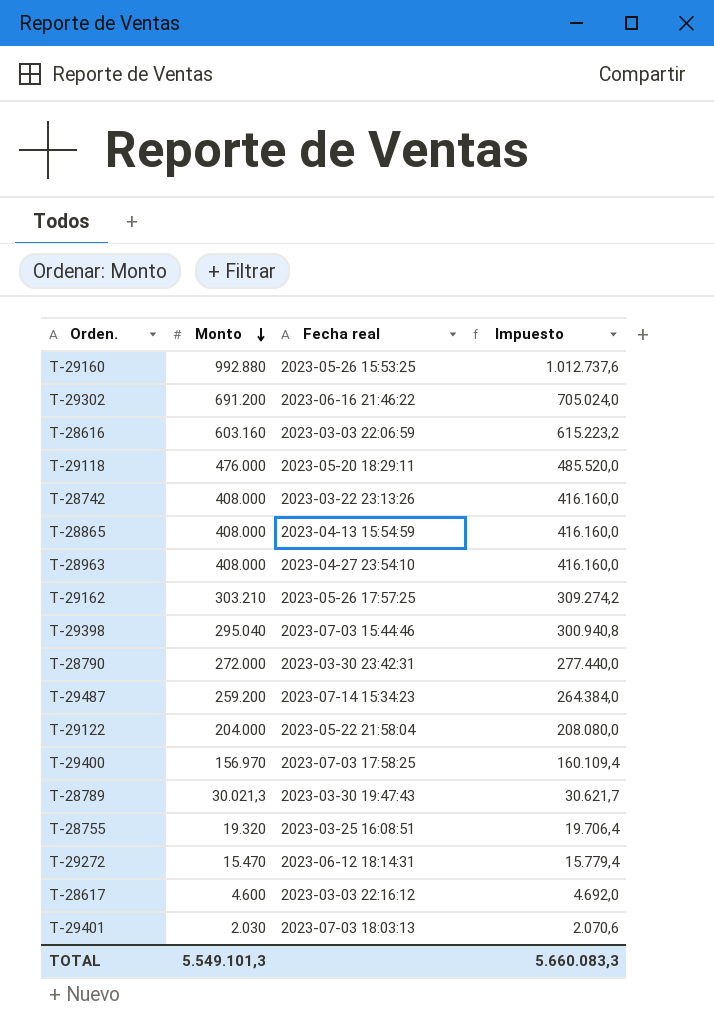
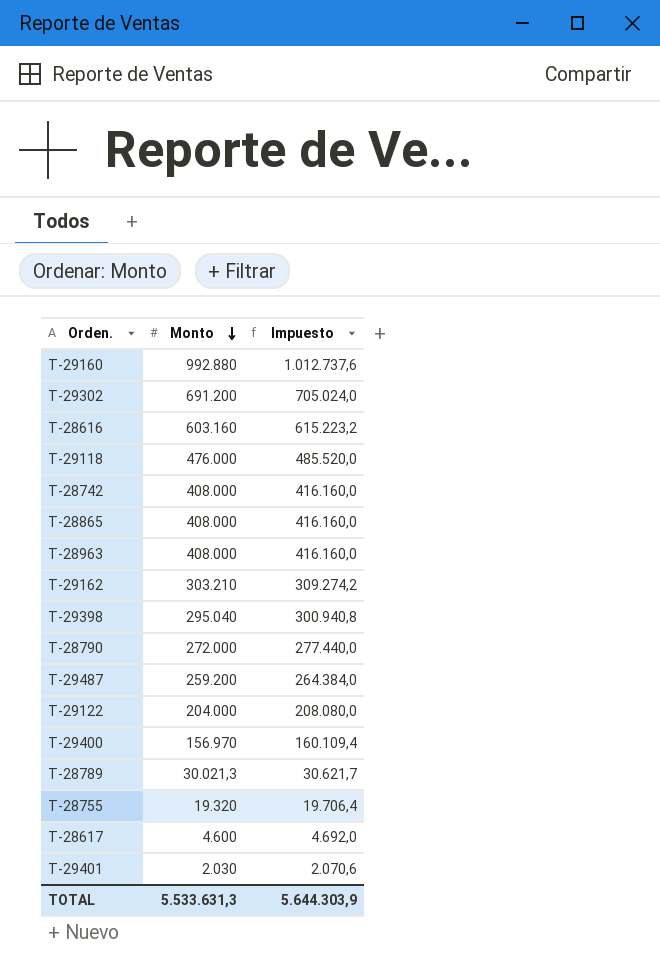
column Fecha real | position: 3 -> none
row T-29272: 15.470 | 2023-06-12 18:14:31 | 15.779,4 -> none
TOTAL | Monto: 5.549.101,3 -> 5.533.631,3
TOTAL | Impuesto: 5.660.083,3 -> 5.644.303,9

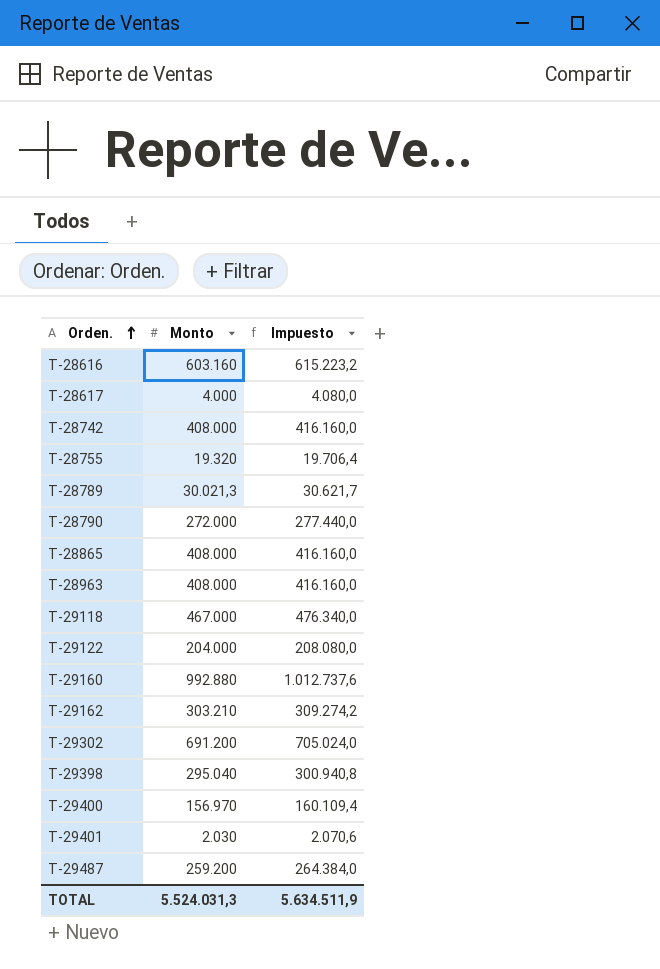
row order: Monto descending -> Orden. ascending
T-28617 | Monto: 4.600 -> 4.000
T-28617 | Impuesto: 4.692,0 -> 4.080,0
T-29118 | Monto: 476.000 -> 467.000
T-29118 | Impuesto: 485.520,0 -> 476.340,0
TOTAL | Monto: 5.533.631,3 -> 5.524.031,3
TOTAL | Impuesto: 5.644.303,9 -> 5.634.511,9

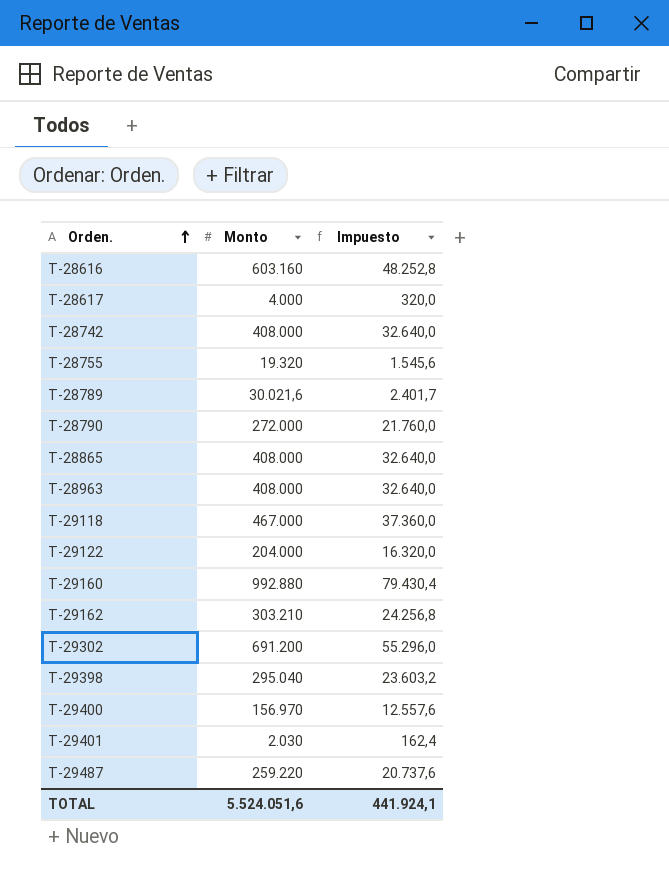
column Impuesto | formula: [Monto] * 1,02 -> [Monto] * 0,08
T-28789 | Monto: 30.021,3 -> 30.021,6
T-29487 | Monto: 259.200 -> 259.220
TOTAL | Monto: 5.524.031,3 -> 5.524.051,6
TOTAL | Impuesto: 5.634.511,9 -> 441.924,1

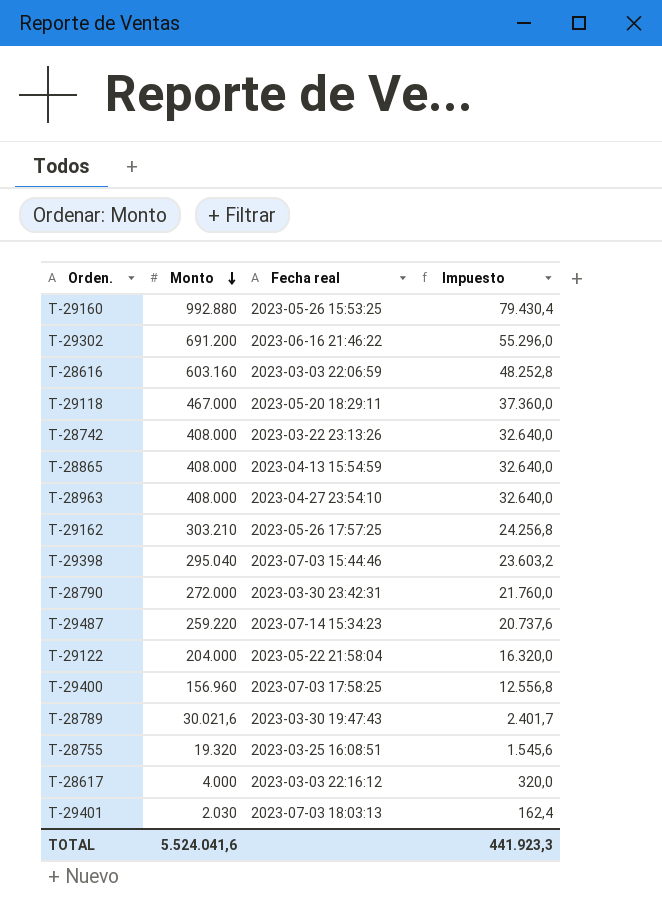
row order: Orden. ascending -> Monto descending
column Fecha real | position: none -> 3
T-29400 | Monto: 156.970 -> 156.960
T-29400 | Impuesto: 12.557,6 -> 12.556,8
TOTAL | Monto: 5.524.051,6 -> 5.524.041,6
TOTAL | Impuesto: 441.924,1 -> 441.923,3

